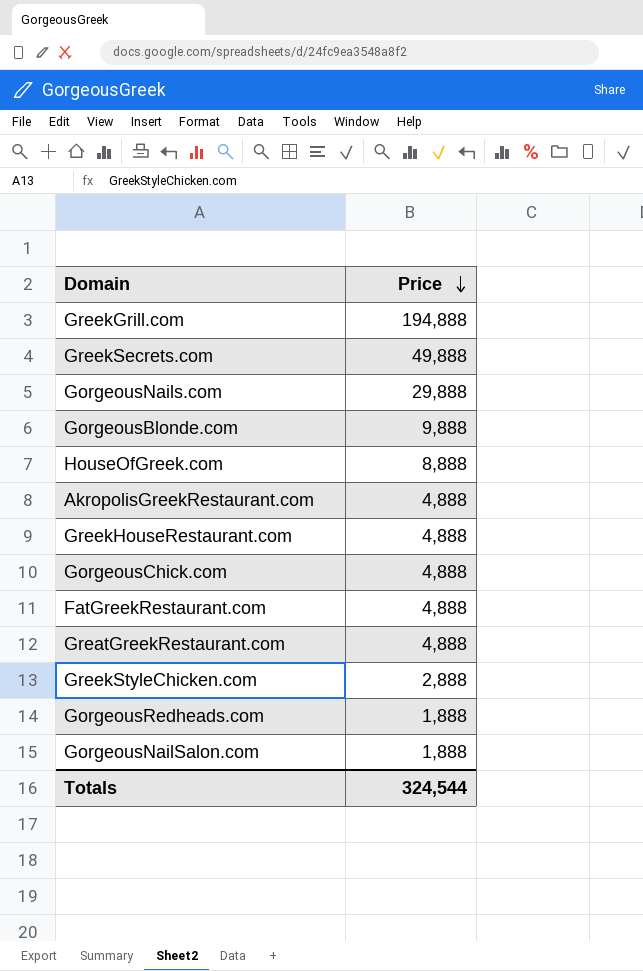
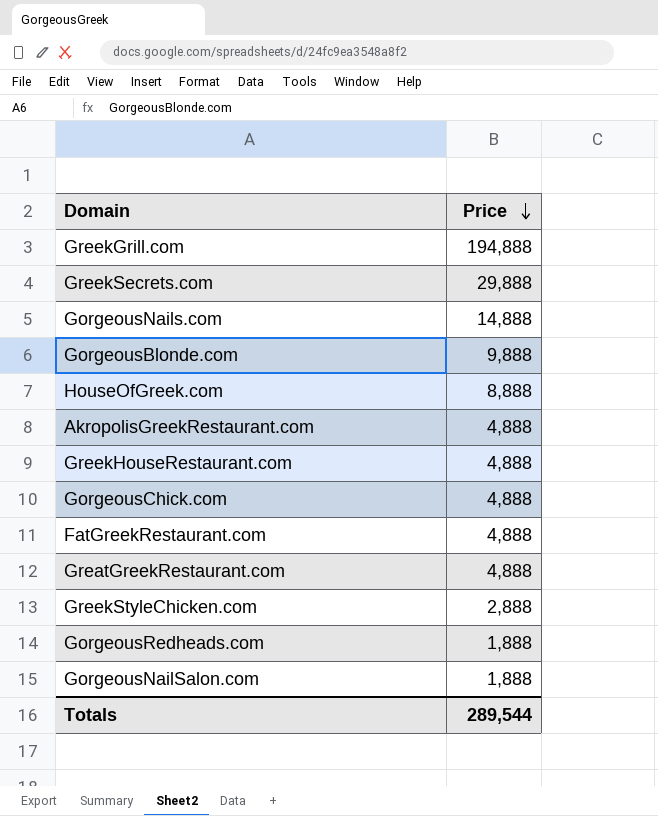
GreekSecrets.com | Price: 49,888 -> 29,888
GorgeousNails.com | Price: 29,888 -> 14,888
Totals | Price: 324,544 -> 289,544

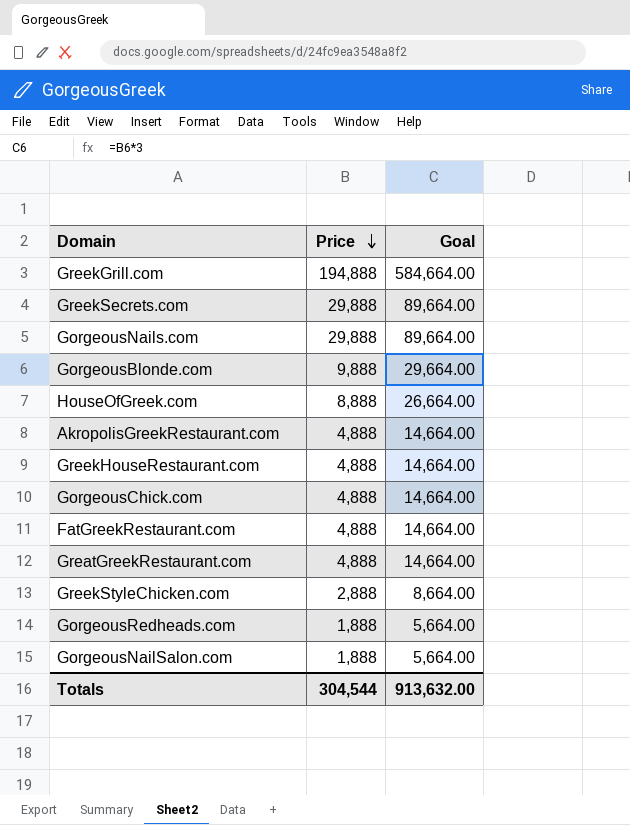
column Goal | formula: none -> [Price] * 3
GorgeousNails.com | Price: 14,888 -> 29,888
Totals | Price: 289,544 -> 304,544

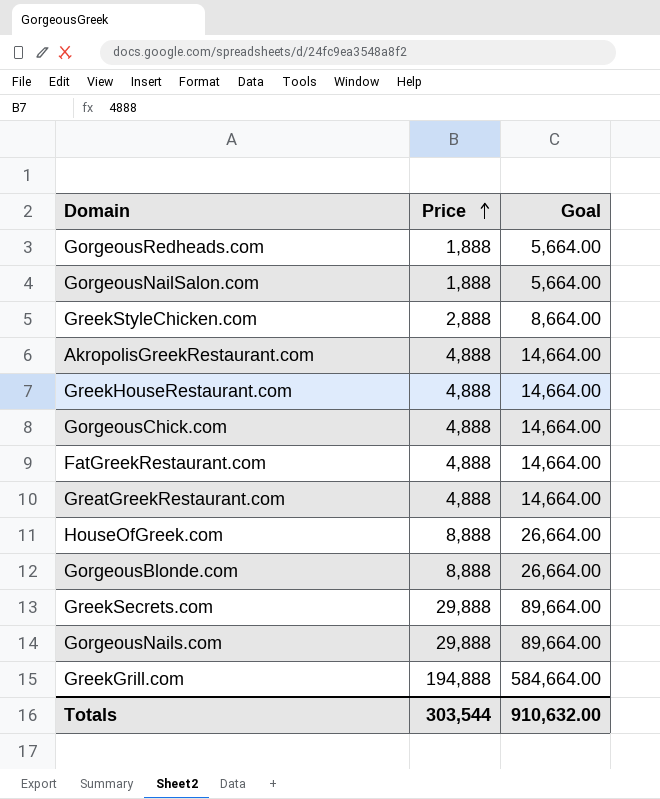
row order: Price descending -> Price ascending
GorgeousBlonde.com | Price: 9,888 -> 8,888
GorgeousBlonde.com | Goal: 29,664.00 -> 26,664.00
Totals | Price: 304,544 -> 303,544
Totals | Goal: 913,632.00 -> 910,632.00

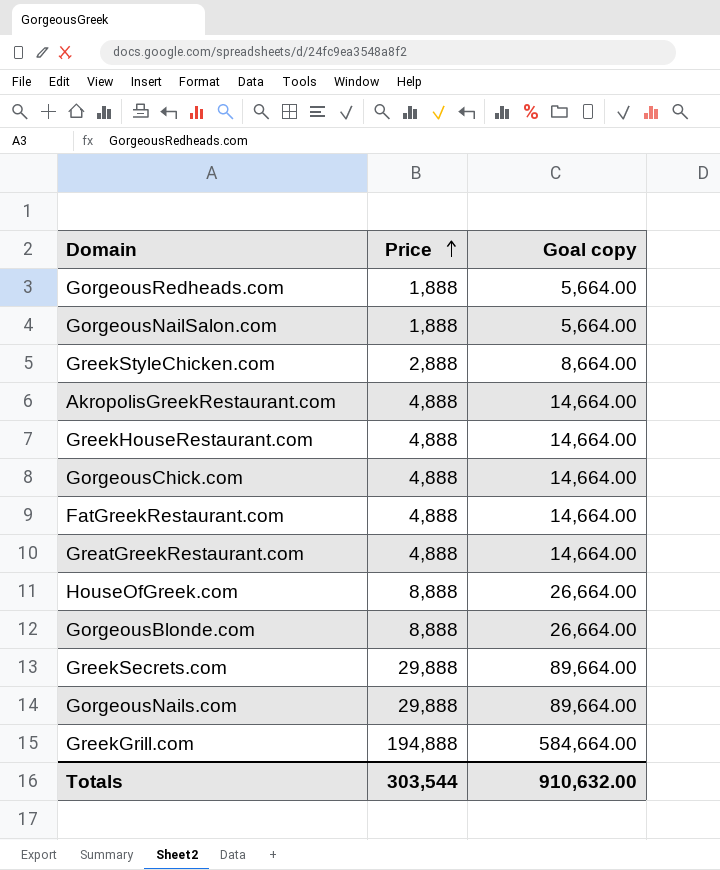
column name: Goal -> Goal copy

